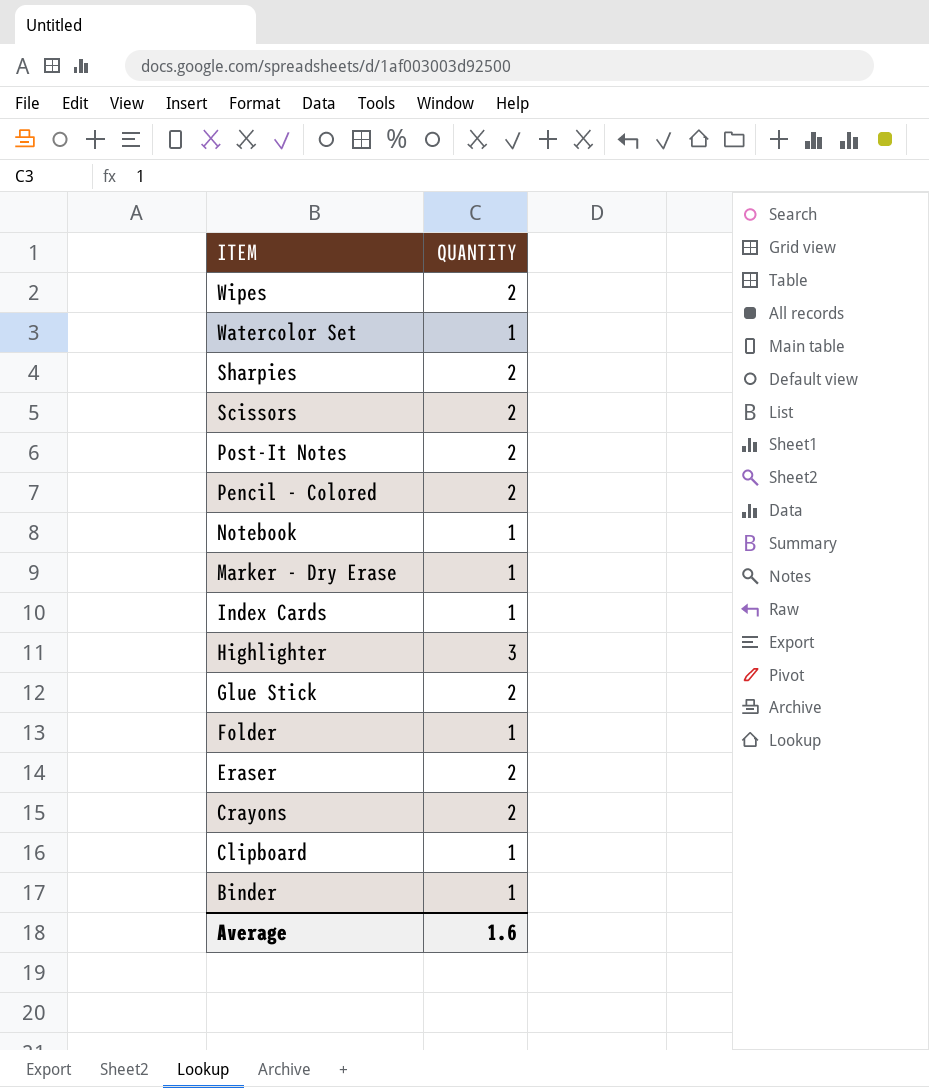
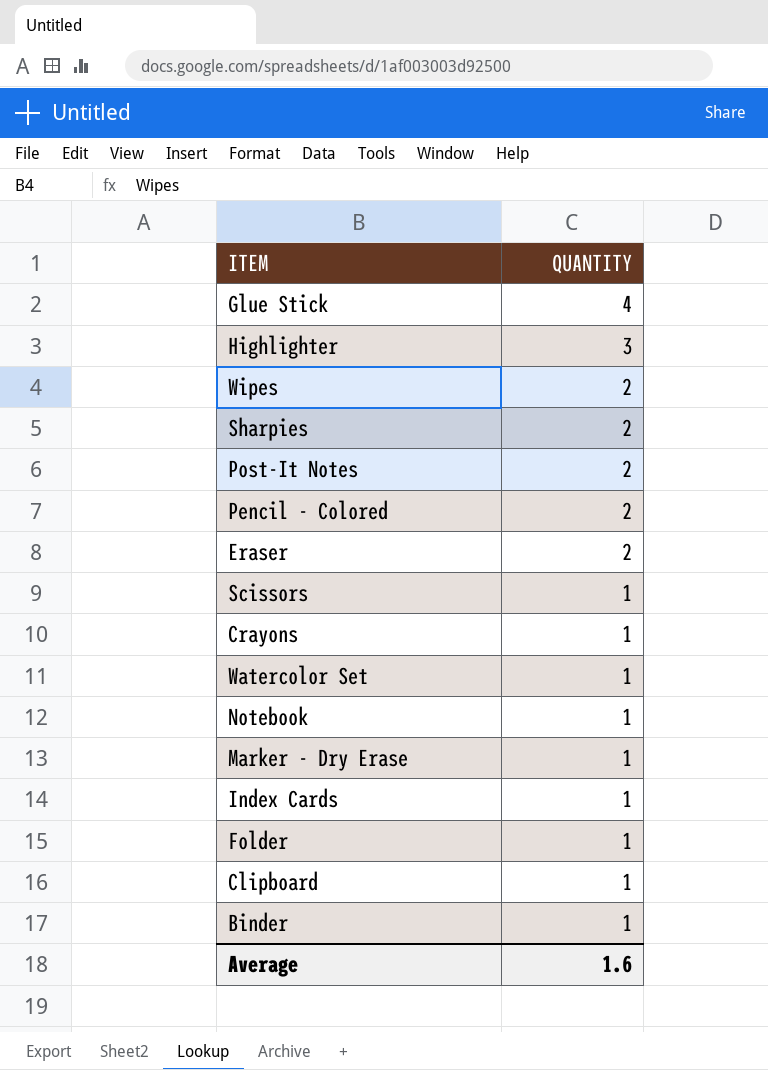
row order: ITEM descending -> QUANTITY descending
Glue Stick | QUANTITY: 2 -> 4
Scissors | QUANTITY: 2 -> 1
Crayons | QUANTITY: 2 -> 1

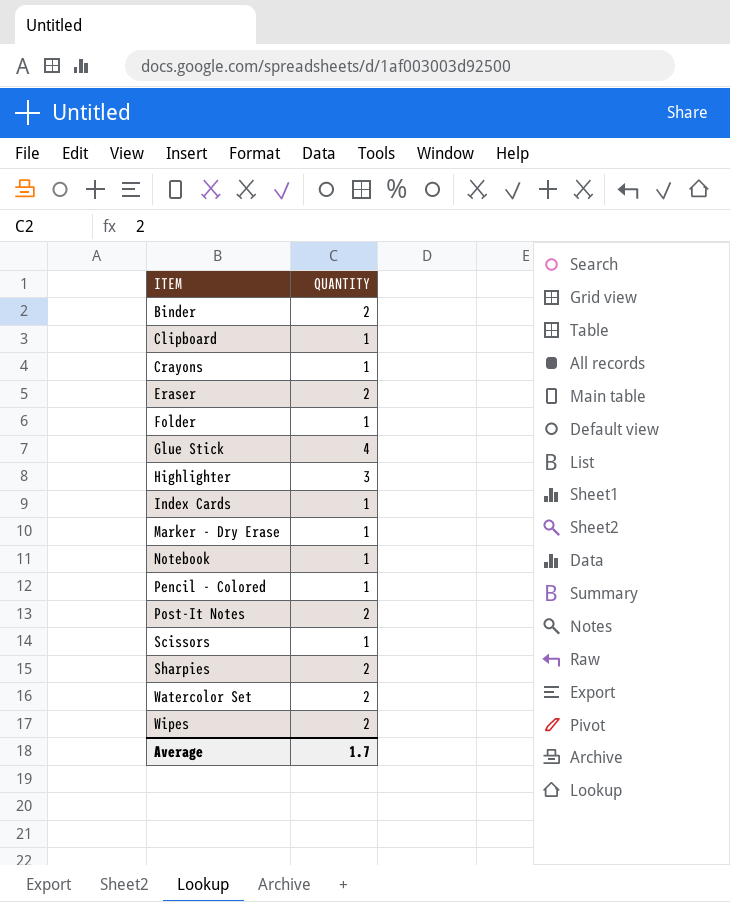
row order: QUANTITY descending -> ITEM ascending
Binder | QUANTITY: 1 -> 2
Pencil - Colored | QUANTITY: 2 -> 1
Watercolor Set | QUANTITY: 1 -> 2
Average | QUANTITY: 1.6 -> 1.7

